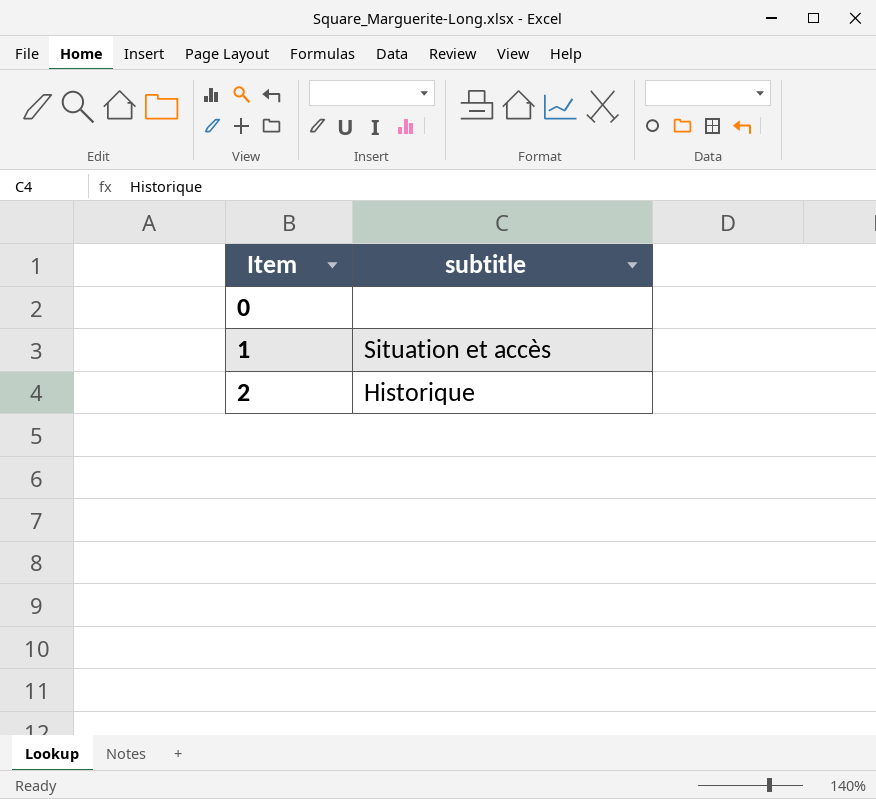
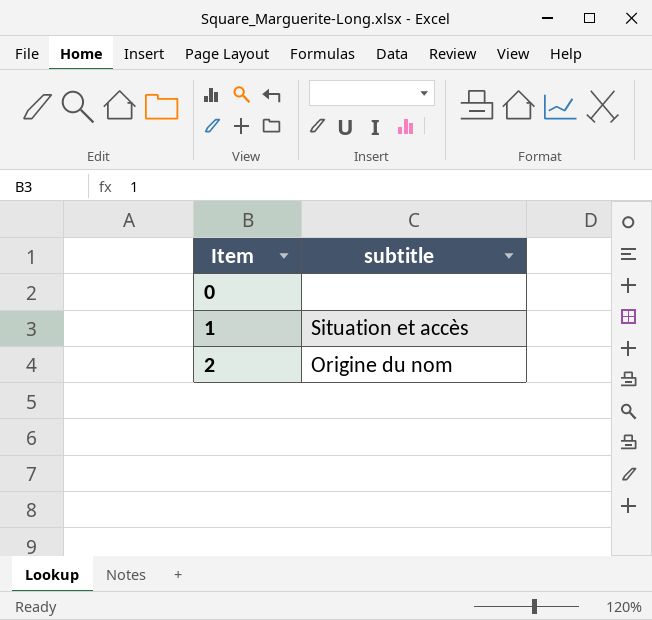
2 | subtitle: Historique -> Origine du nom

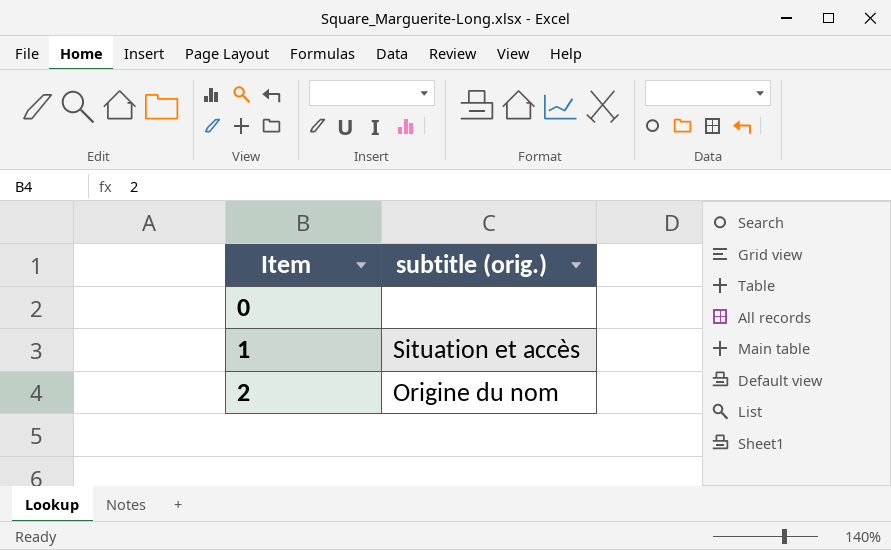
column name: subtitle -> subtitle (orig.)

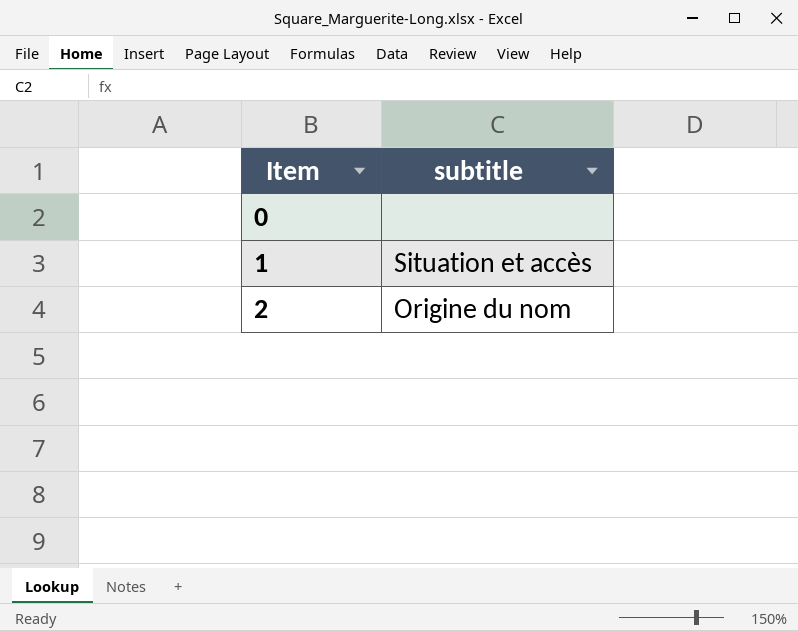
column name: subtitle (orig.) -> subtitle

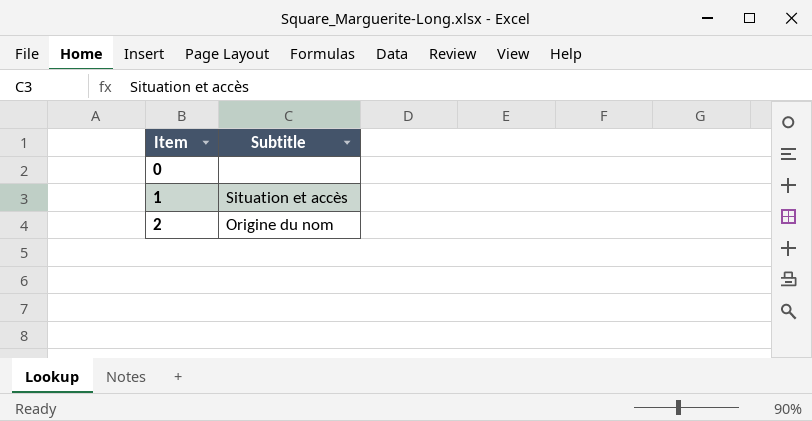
column name: subtitle -> Subtitle

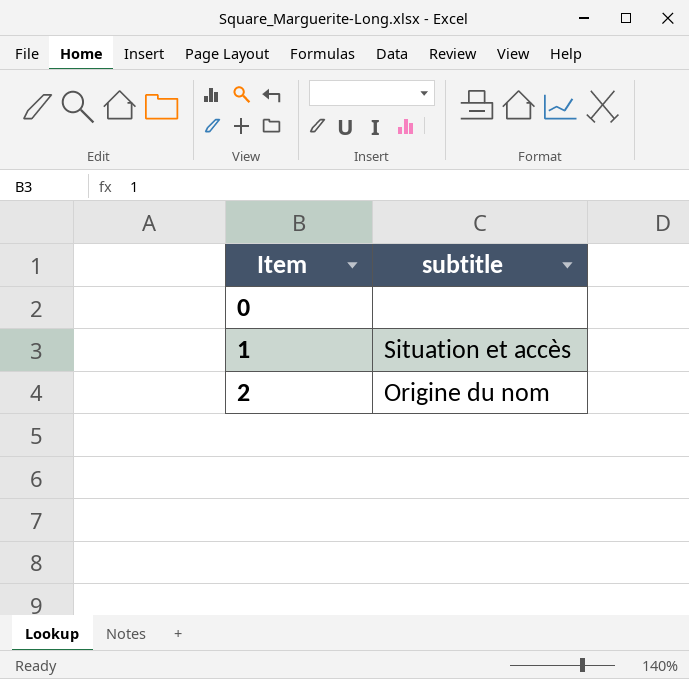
column name: Subtitle -> subtitle

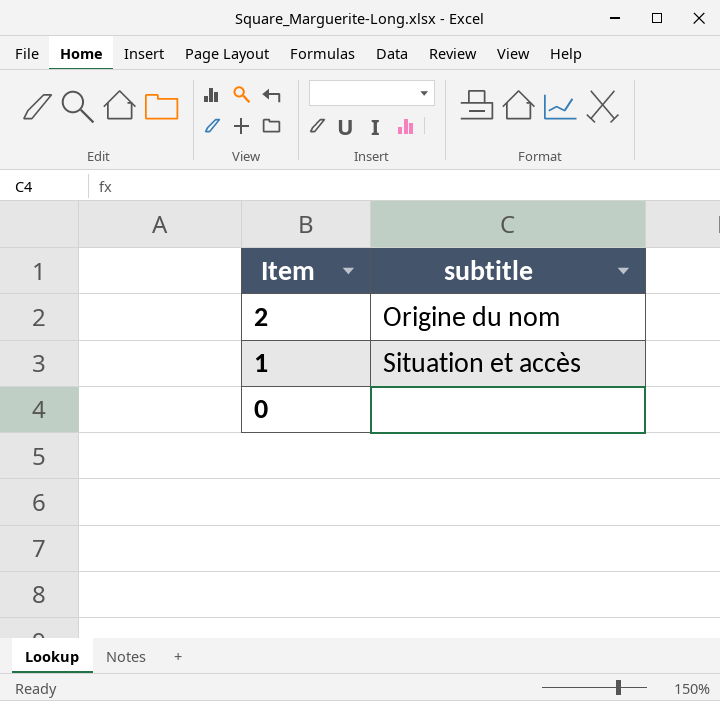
row order: Item ascending -> Item descending

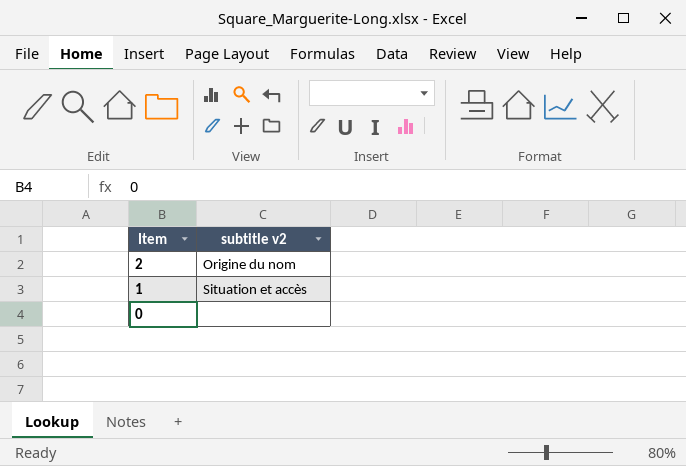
column name: subtitle -> subtitle v2

